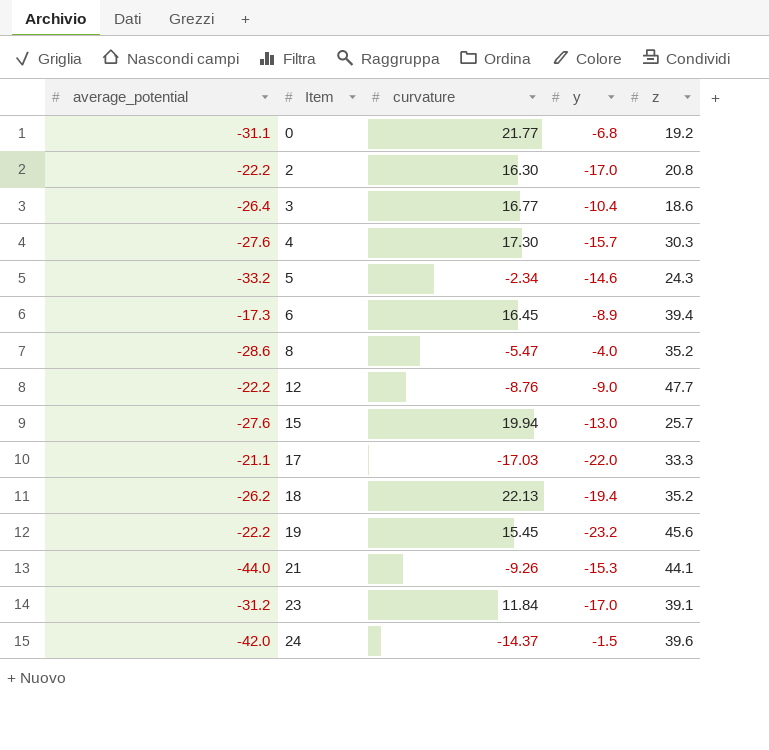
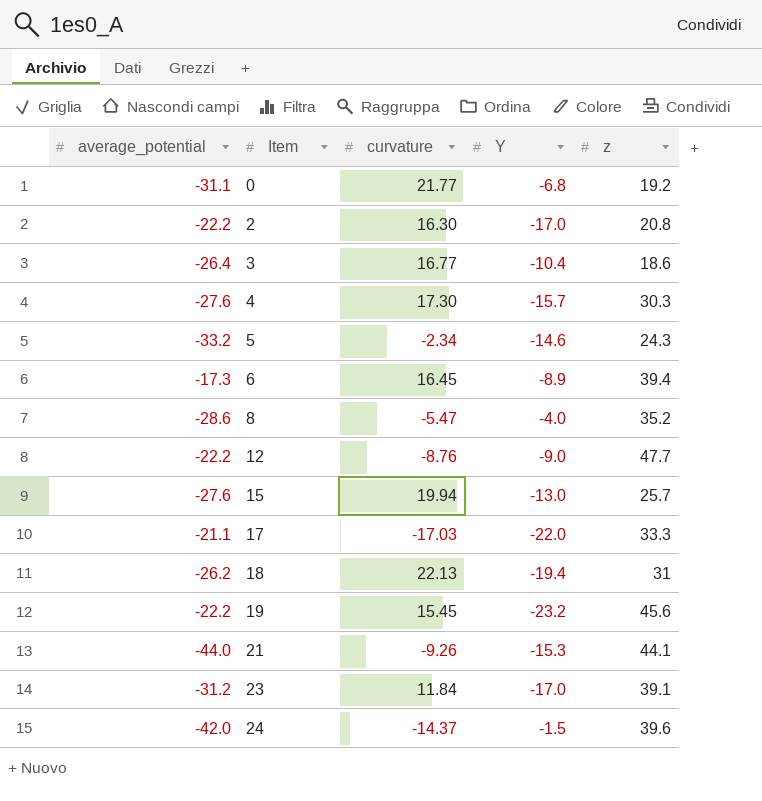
column name: y -> Y
18 | z: 35.2 -> 31

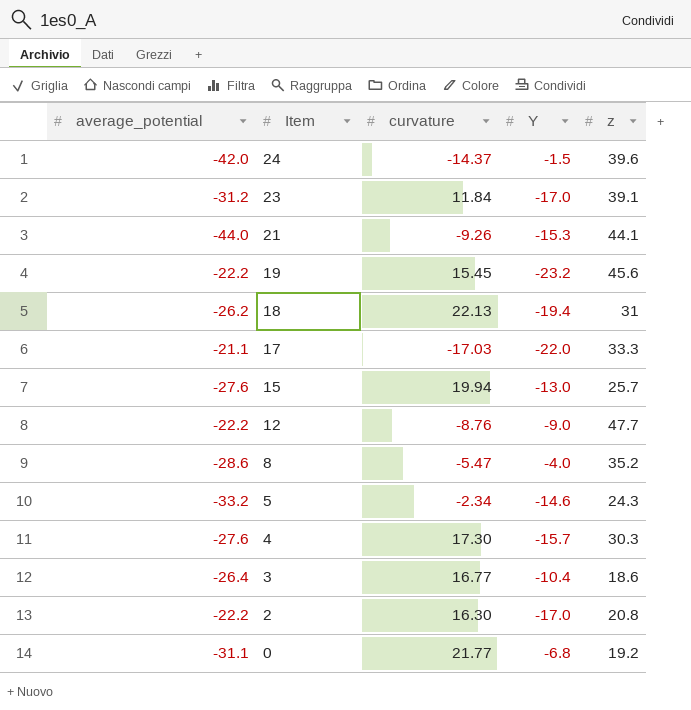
row order: Item ascending -> Item descending
row 6: -17.3 | 16.45 | -8.9 | 39.4 -> none

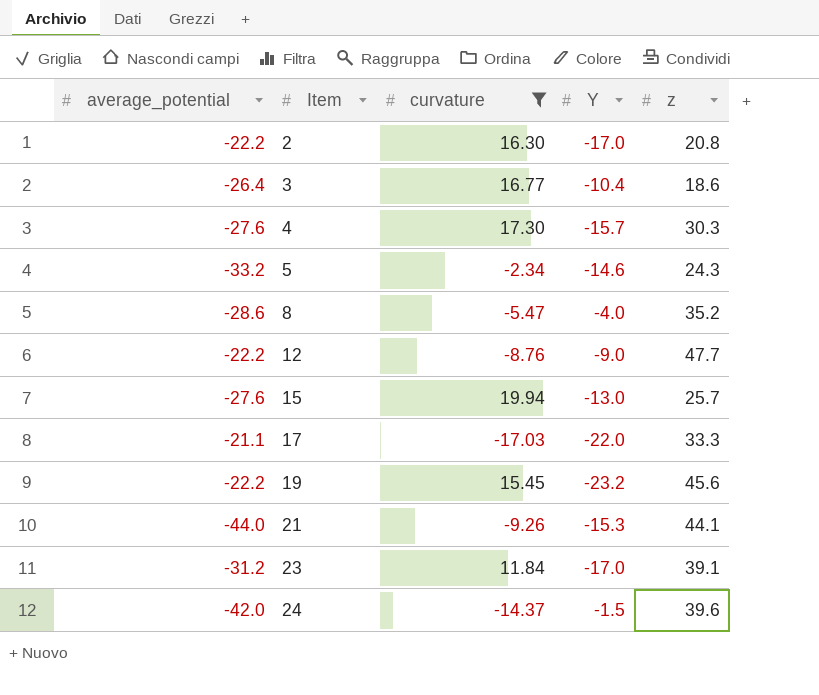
filter: none -> curvature <= 19.94
row order: Item descending -> Item ascending

